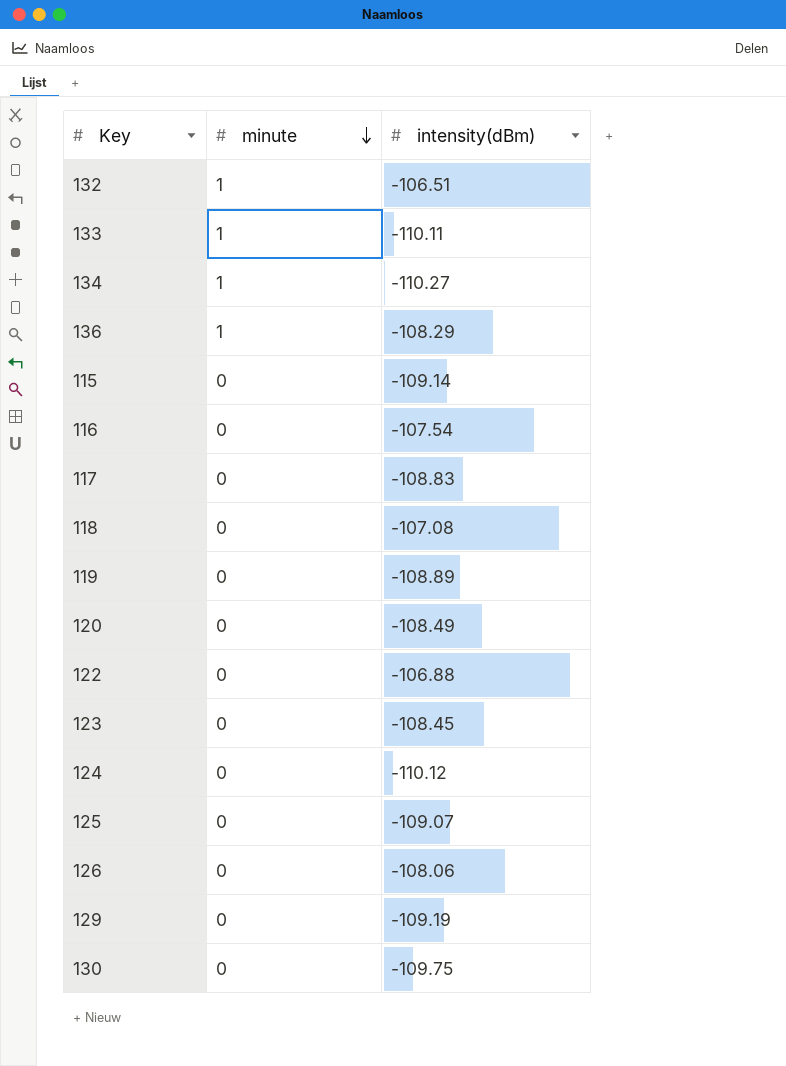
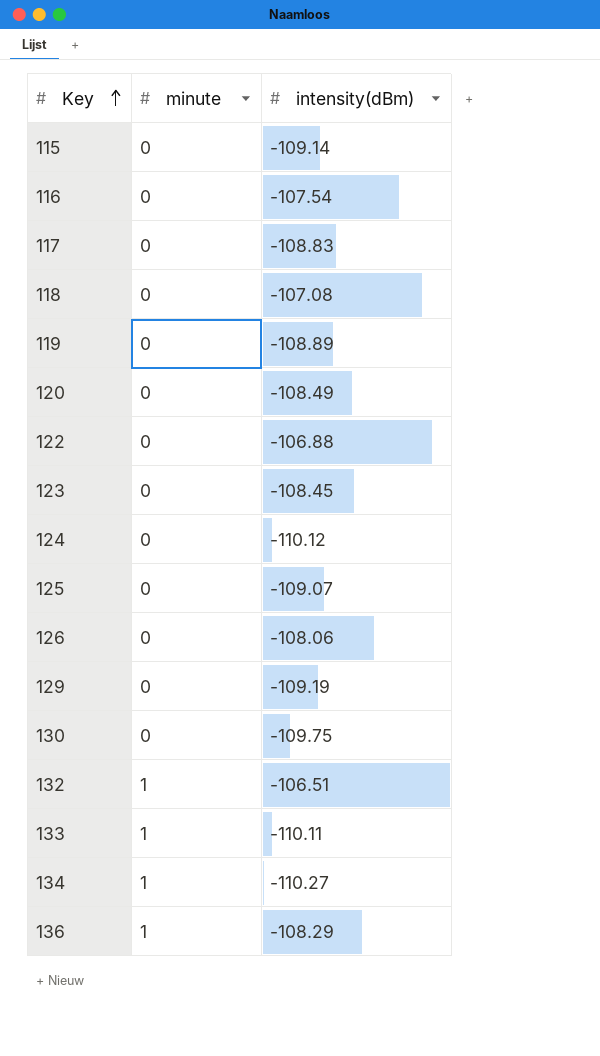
row order: minute descending -> Key ascending

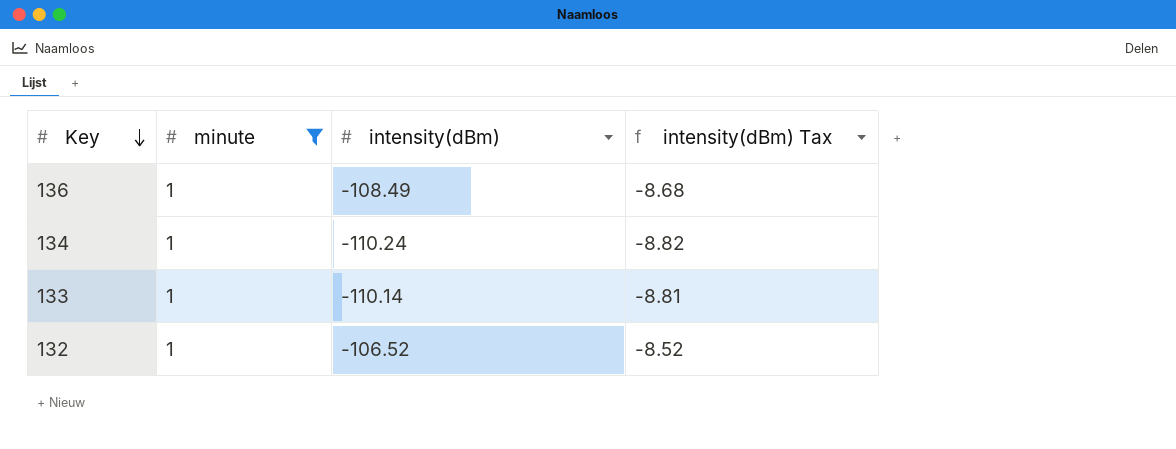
filter: none -> minute = 1
row order: Key ascending -> Key descending
column intensity(dBm) Tax | formula: none -> [intensity(dBm)] * 0.08
136 | intensity(dBm): -108.29 -> -108.49
134 | intensity(dBm): -110.27 -> -110.24
133 | intensity(dBm): -110.11 -> -110.14
132 | intensity(dBm): -106.51 -> -106.52

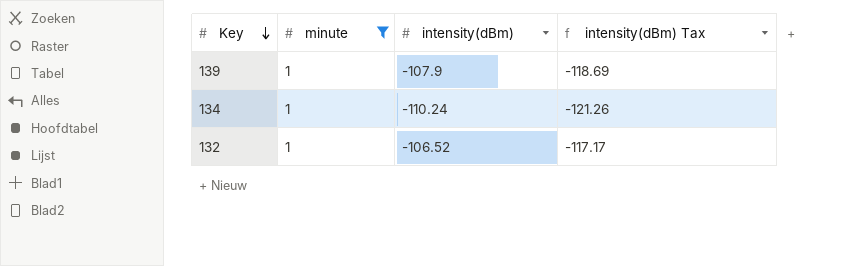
column intensity(dBm) Tax | formula: [intensity(dBm)] * 0.08 -> [intensity(dBm)] * 1.1
row 136: 1 | -108.49 | -8.68 -> none
row 133: 1 | -110.14 | -8.81 -> none
row 139: none -> 1 | -107.9 | -118.69

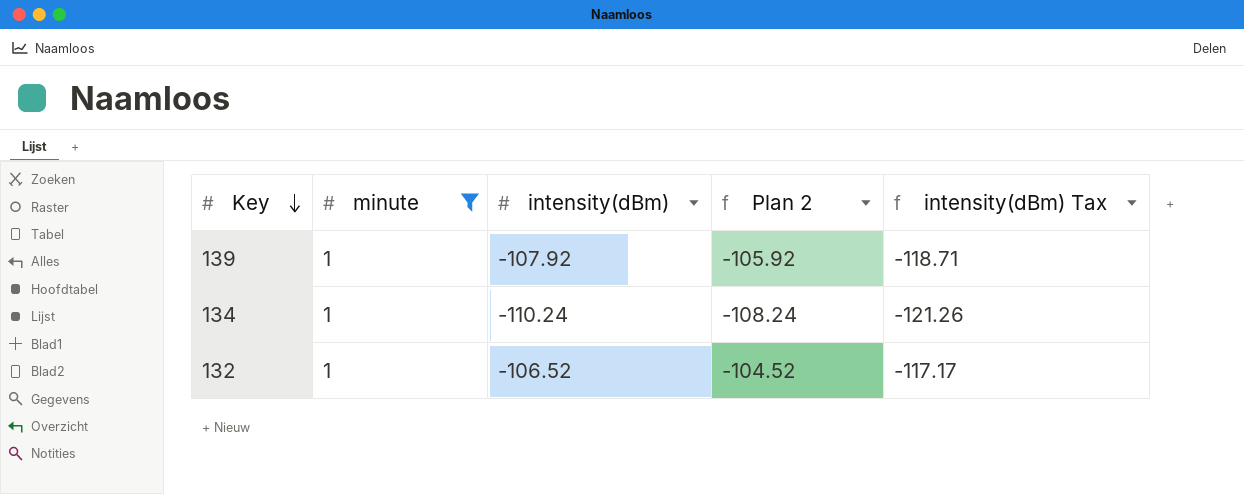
column Plan 2 | formula: none -> [intensity(dBm)] + 2
139 | intensity(dBm): -107.9 -> -107.92
139 | intensity(dBm) Tax: -118.69 -> -118.71

